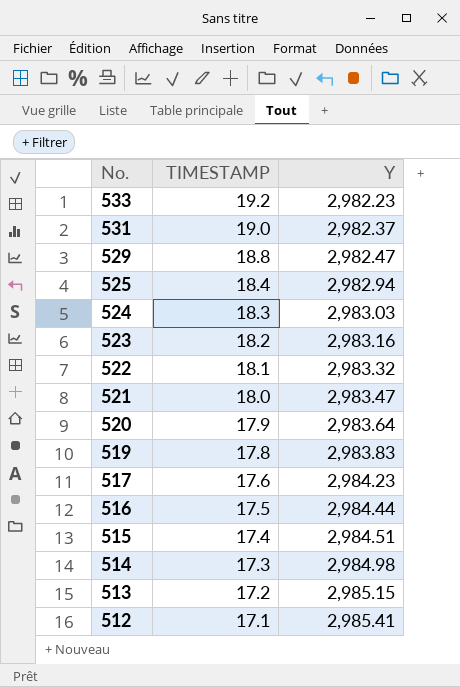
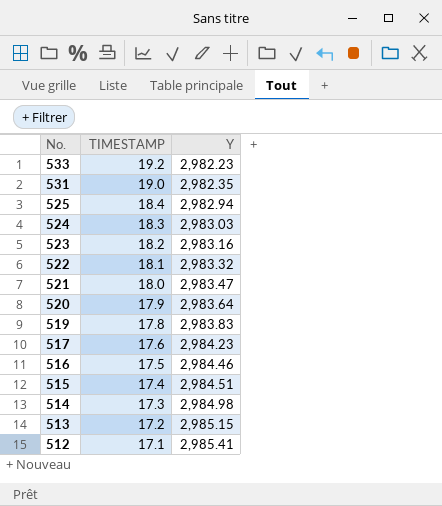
row 529: 18.8 | 2,982.47 -> none
531 | Y: 2,982.37 -> 2,982.35
516 | Y: 2,984.44 -> 2,984.46

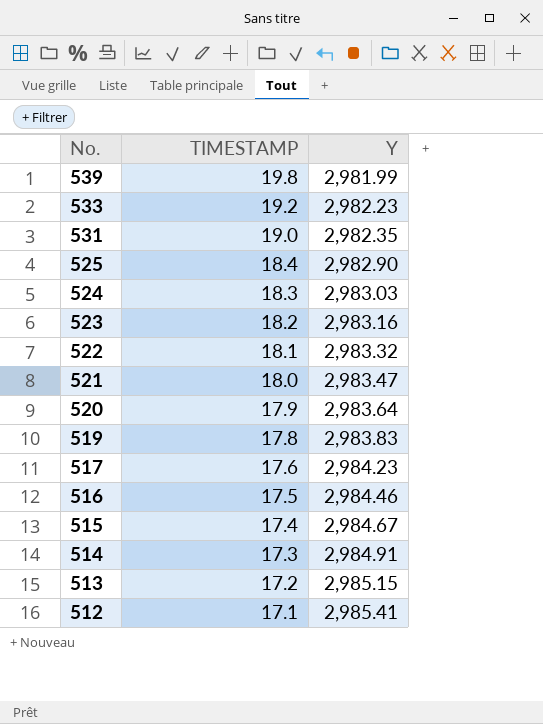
row 539: none -> 19.8 | 2,981.99
525 | Y: 2,982.94 -> 2,982.90
515 | Y: 2,984.51 -> 2,984.67
514 | Y: 2,984.98 -> 2,984.91

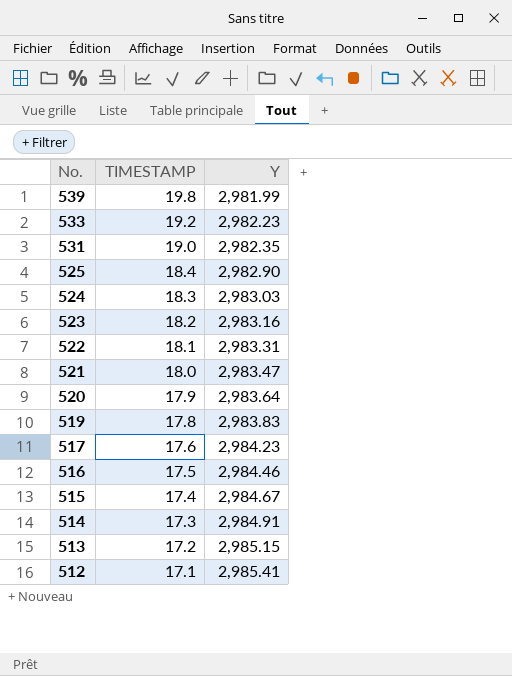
522 | Y: 2,983.32 -> 2,983.31

